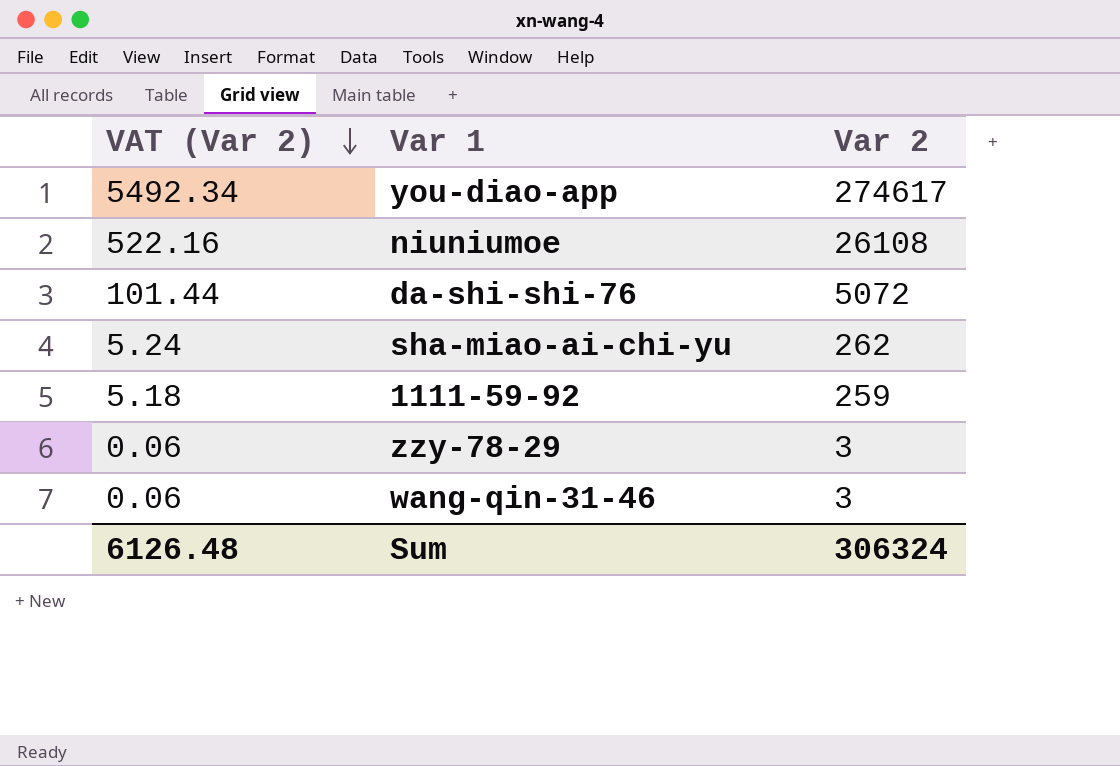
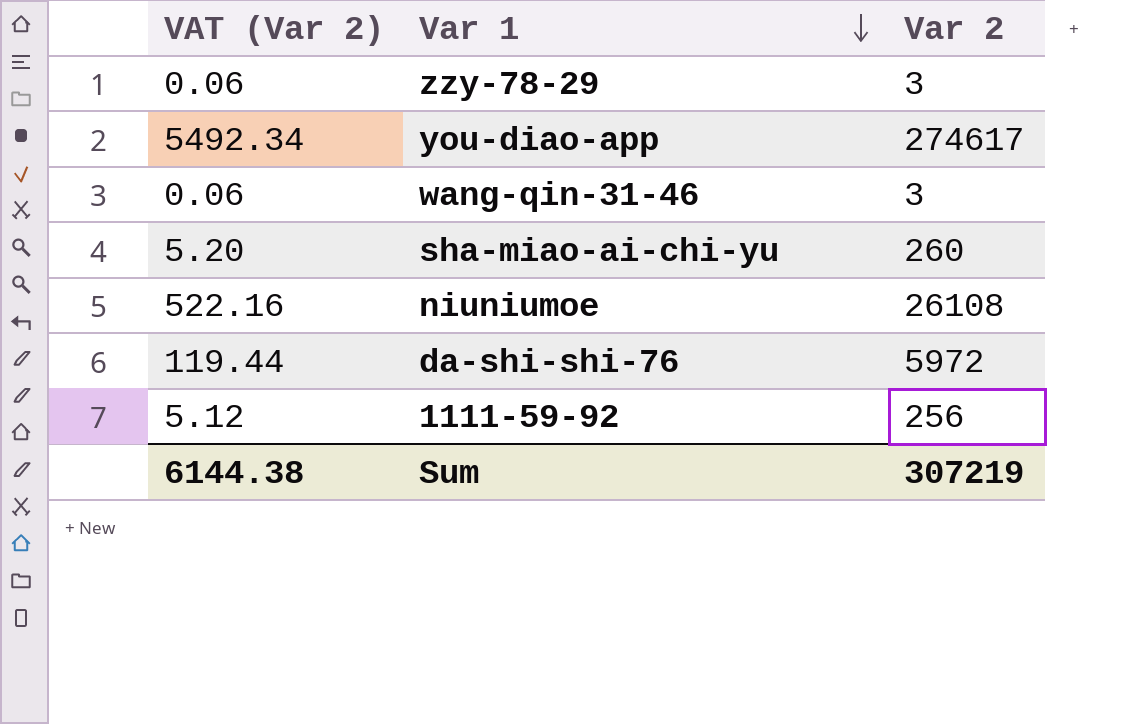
row order: VAT (Var 2) descending -> Var 1 descending
sha-miao-ai-chi-yu | VAT (Var 2): 5.24 -> 5.20
sha-miao-ai-chi-yu | Var 2: 262 -> 260
da-shi-shi-76 | VAT (Var 2): 101.44 -> 119.44
da-shi-shi-76 | Var 2: 5072 -> 5972
1111-59-92 | VAT (Var 2): 5.18 -> 5.12
1111-59-92 | Var 2: 259 -> 256
Sum | VAT (Var 2): 6126.48 -> 6144.38
Sum | Var 2: 306324 -> 307219

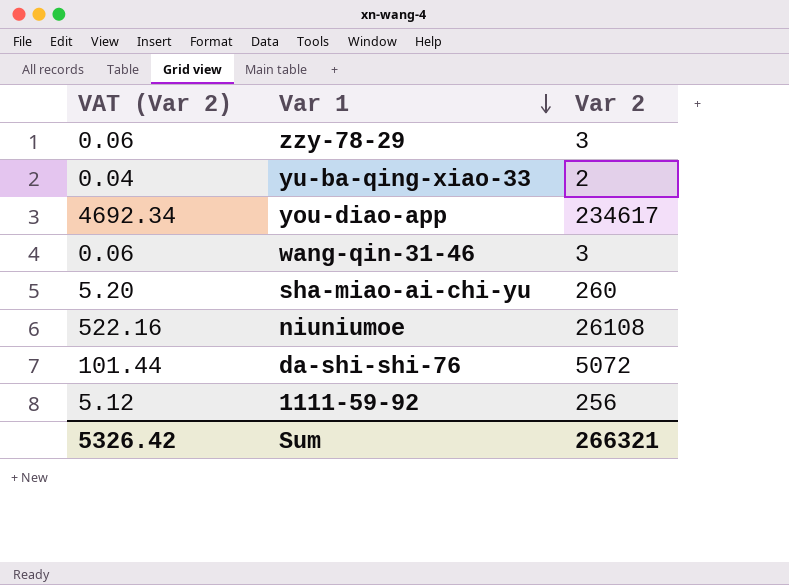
row yu-ba-qing-xiao-33: none -> 0.04 | 2
you-diao-app | VAT (Var 2): 5492.34 -> 4692.34
you-diao-app | Var 2: 274617 -> 234617
da-shi-shi-76 | VAT (Var 2): 119.44 -> 101.44
da-shi-shi-76 | Var 2: 5972 -> 5072
Sum | VAT (Var 2): 6144.38 -> 5326.42
Sum | Var 2: 307219 -> 266321

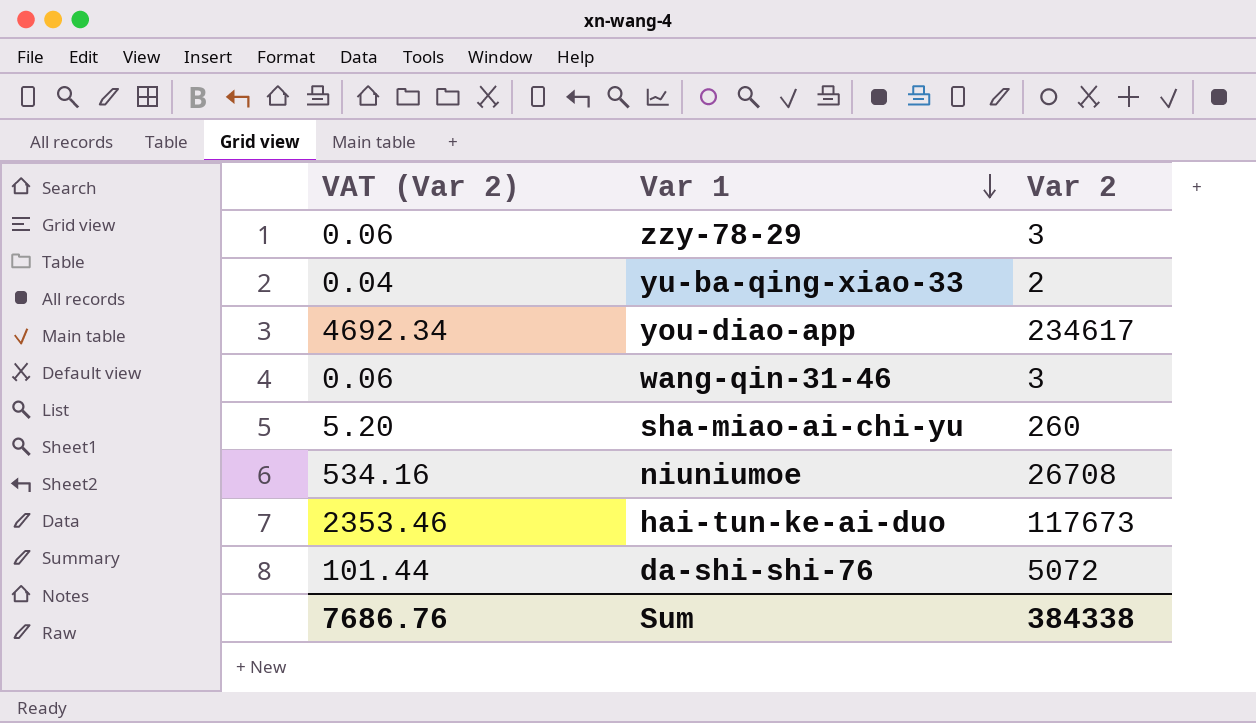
row 1111-59-92: 5.12 | 256 -> none
niuniumoe | VAT (Var 2): 522.16 -> 534.16
niuniumoe | Var 2: 26108 -> 26708
row hai-tun-ke-ai-duo: none -> 2353.46 | 117673
Sum | VAT (Var 2): 5326.42 -> 7686.76
Sum | Var 2: 266321 -> 384338

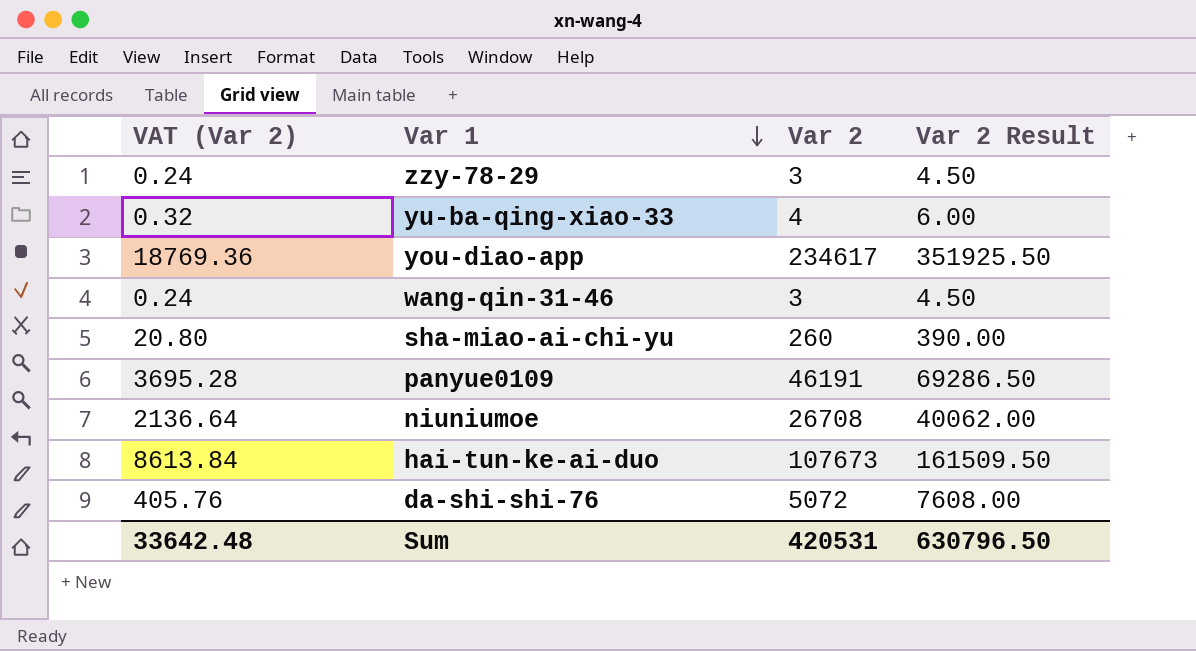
column VAT (Var 2) | formula: [Var 2] * 0.02 -> [Var 2] * 0.08
column Var 2 Result | formula: none -> [Var 2] * 1.5
yu-ba-qing-xiao-33 | Var 2: 2 -> 4
row panyue0109: none -> 3695.28 | 46191 | 69286.50
hai-tun-ke-ai-duo | Var 2: 117673 -> 107673
Sum | VAT (Var 2): 7686.76 -> 33642.48
Sum | Var 2: 384338 -> 420531

